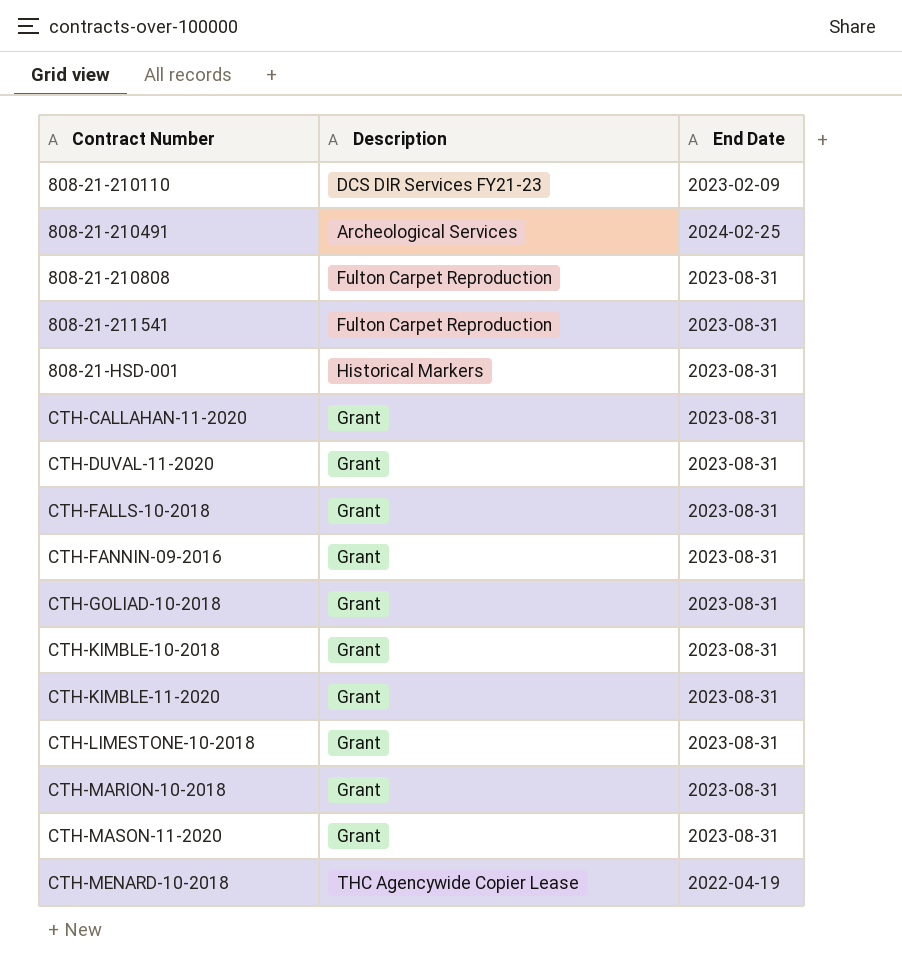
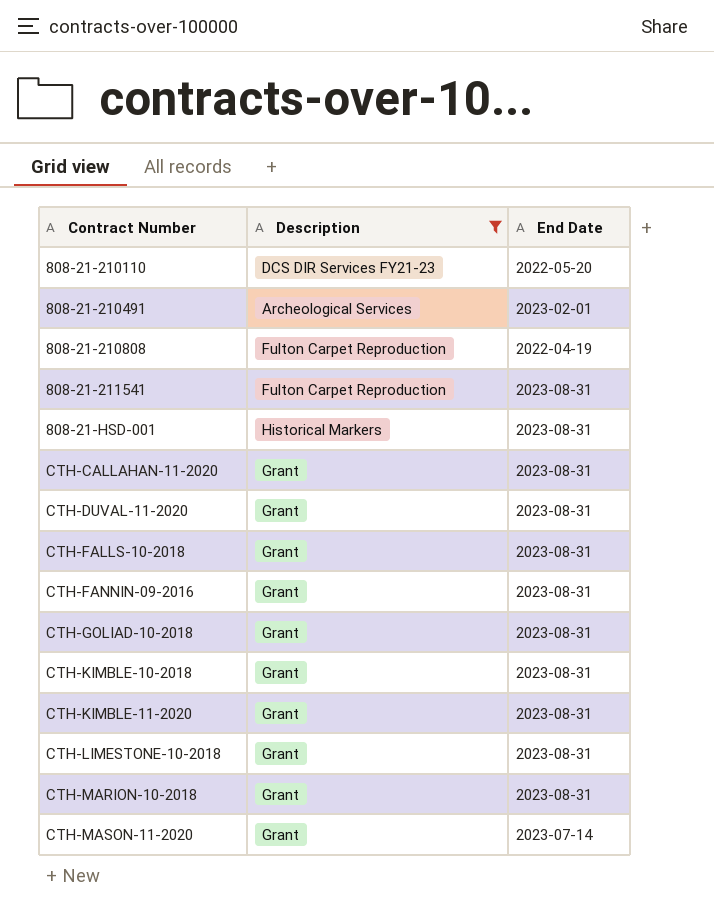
filter: none -> Description != THC Agencywide Copier Lease
808-21-210110 | End Date: 2023-02-09 -> 2022-05-20
808-21-210491 | End Date: 2024-02-25 -> 2023-02-01
808-21-210808 | End Date: 2023-08-31 -> 2022-04-19
CTH-MASON-11-2020 | End Date: 2023-08-31 -> 2023-07-14

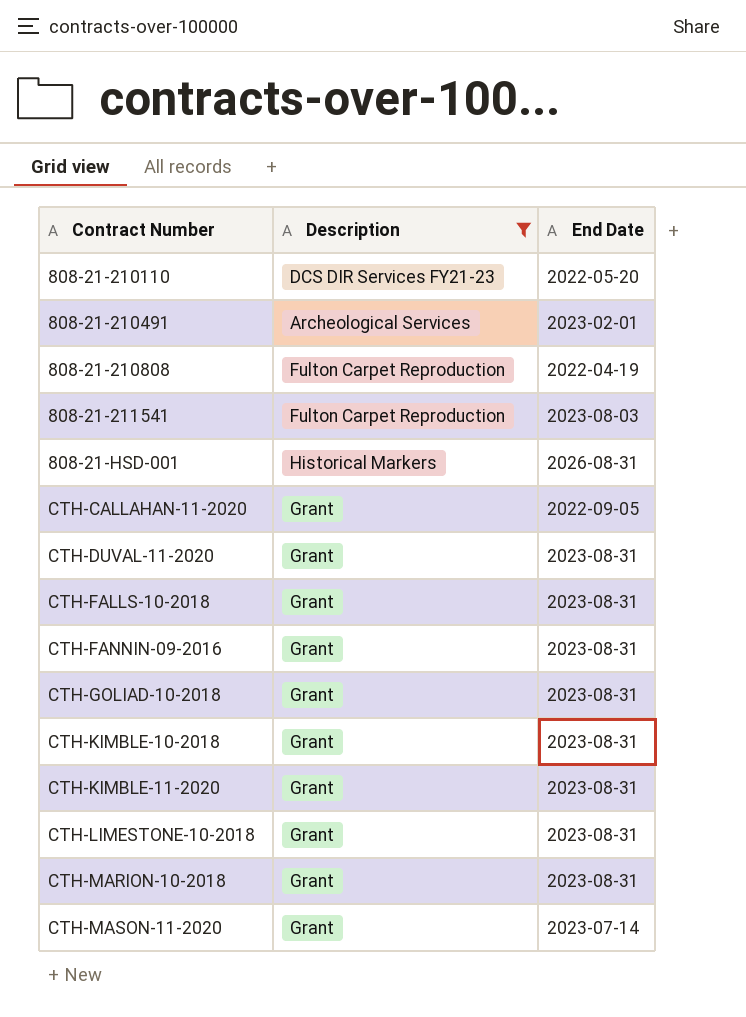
808-21-211541 | End Date: 2023-08-31 -> 2023-08-03
808-21-HSD-001 | End Date: 2023-08-31 -> 2026-08-31
CTH-CALLAHAN-11-2020 | End Date: 2023-08-31 -> 2022-09-05

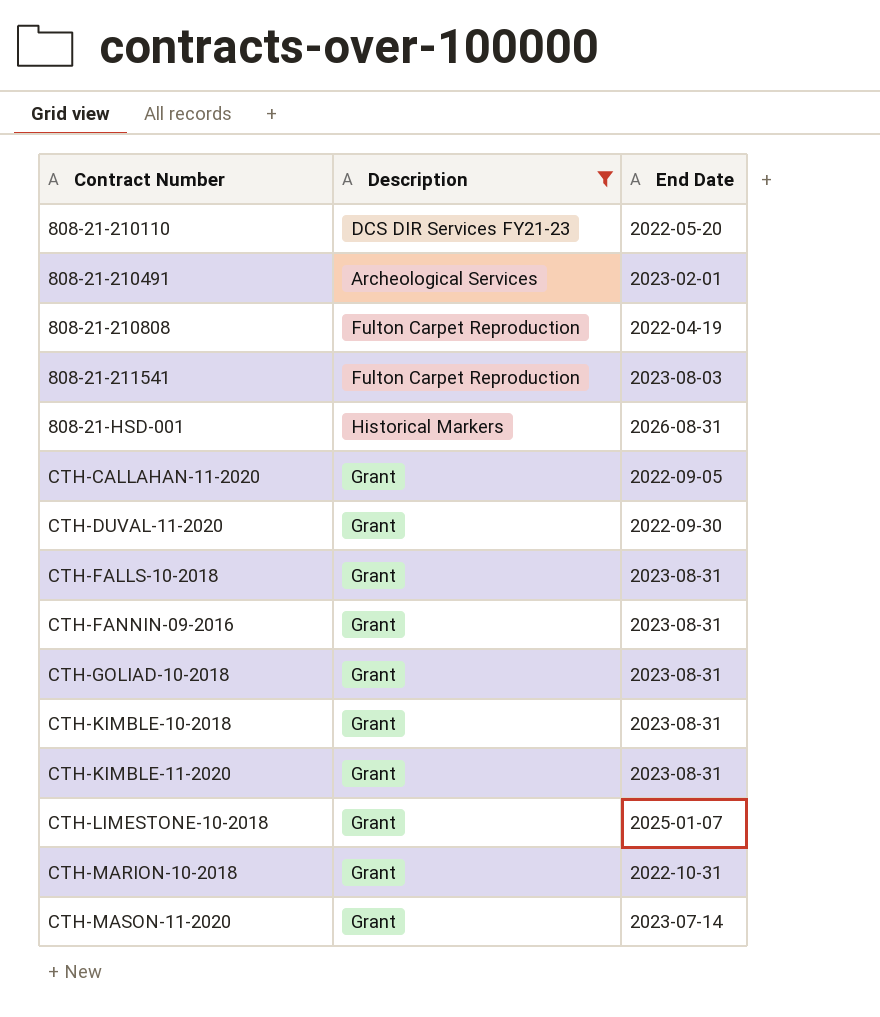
CTH-DUVAL-11-2020 | End Date: 2023-08-31 -> 2022-09-30
CTH-LIMESTONE-10-2018 | End Date: 2023-08-31 -> 2025-01-07
CTH-MARION-10-2018 | End Date: 2023-08-31 -> 2022-10-31

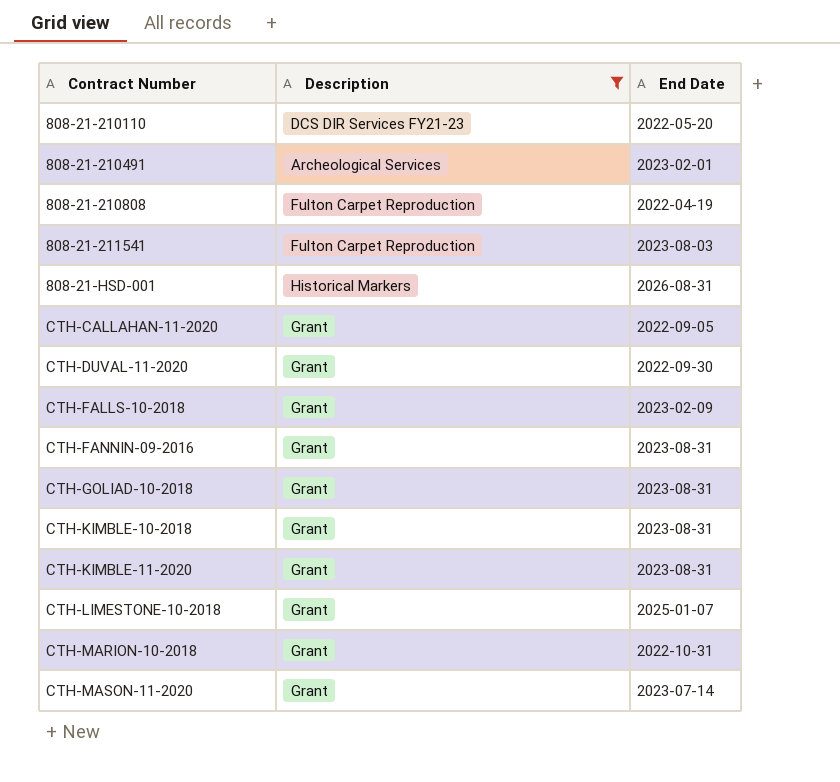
CTH-FALLS-10-2018 | End Date: 2023-08-31 -> 2023-02-09

